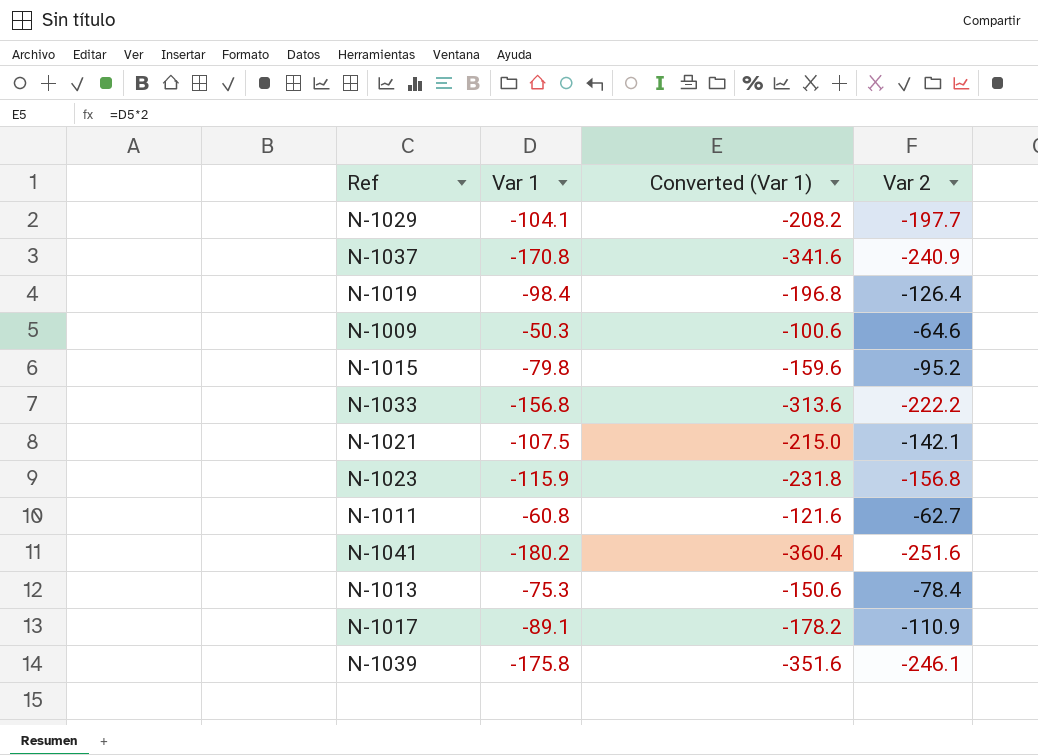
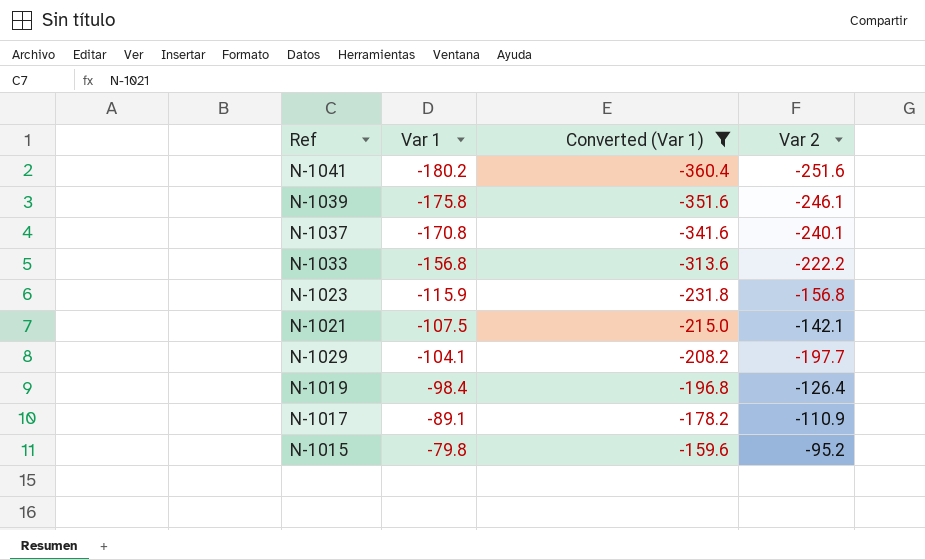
filter: none -> Converted (Var 1) <= -159.6
row order: none -> Var 1 ascending
N-1037 | Var 2: -240.9 -> -240.1

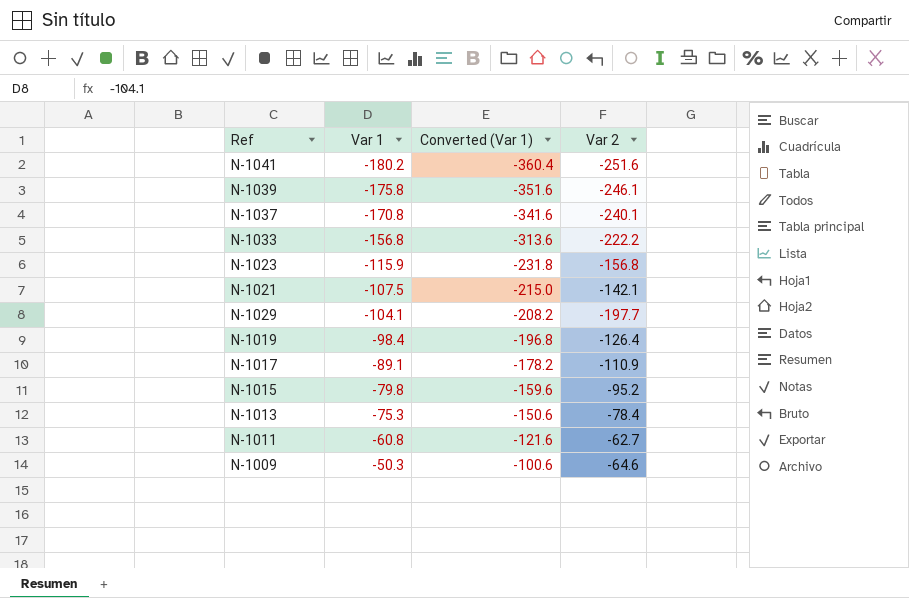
filter: Converted (Var 1) <= -159.6 -> none

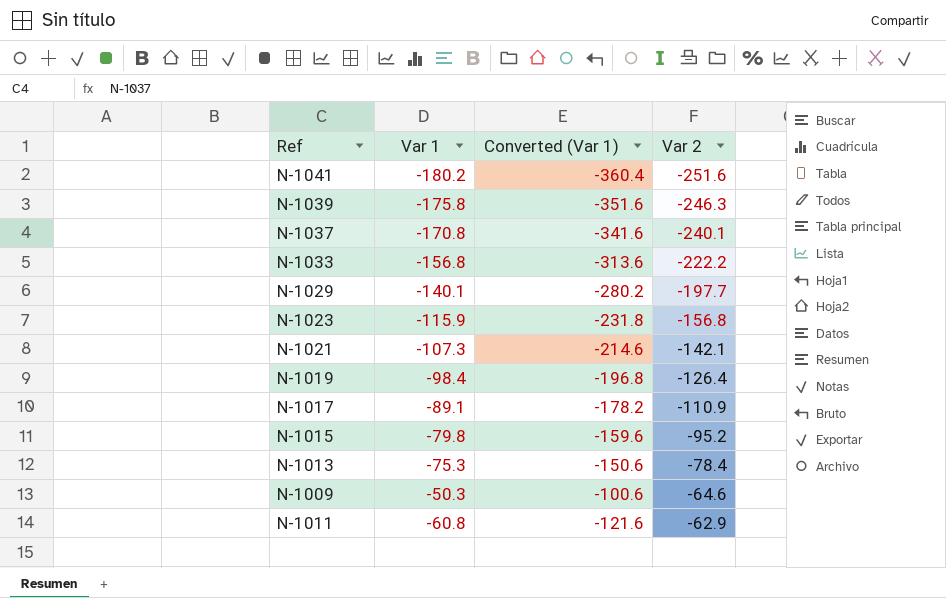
row order: Var 1 ascending -> Var 2 ascending
N-1039 | Var 2: -246.1 -> -246.3
N-1029 | Var 1: -104.1 -> -140.1
N-1029 | Converted (Var 1): -208.2 -> -280.2
N-1021 | Var 1: -107.5 -> -107.3
N-1021 | Converted (Var 1): -215.0 -> -214.6
N-1011 | Var 2: -62.7 -> -62.9

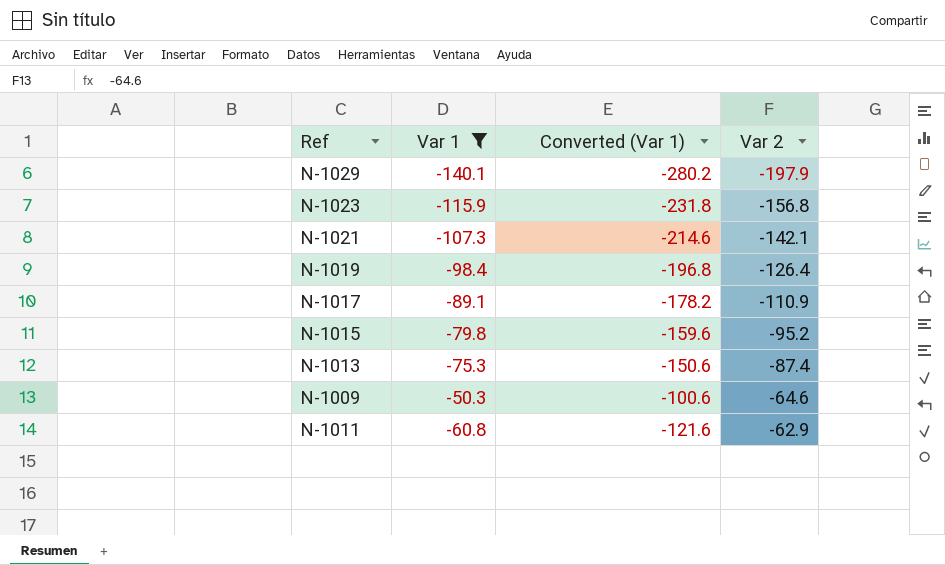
filter: none -> Var 1 >= -140.1
N-1029 | Var 2: -197.7 -> -197.9
N-1013 | Var 2: -78.4 -> -87.4

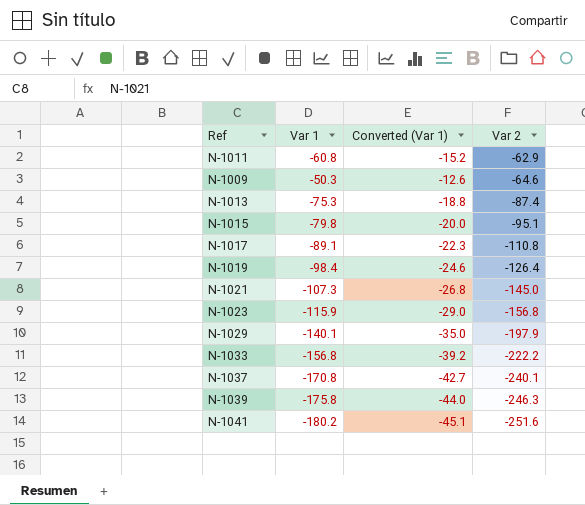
filter: Var 1 >= -140.1 -> none
row order: Var 2 ascending -> Var 2 descending
column Converted (Var 1) | formula: [Var 1] * 2 -> [Var 1] * 0.25
N-1015 | Var 2: -95.2 -> -95.1
N-1017 | Var 2: -110.9 -> -110.8
N-1021 | Var 2: -142.1 -> -145.0

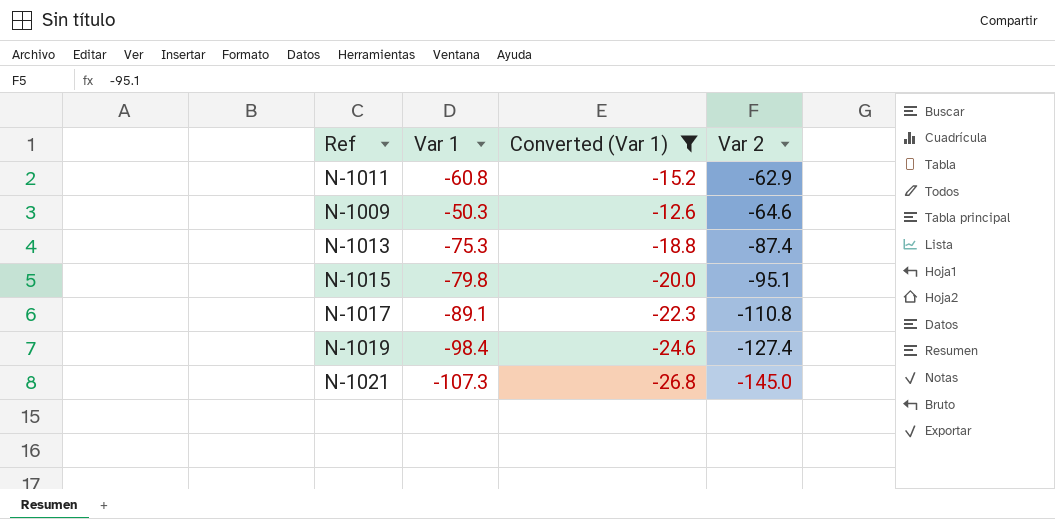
filter: none -> Converted (Var 1) >= -26.8
N-1019 | Var 2: -126.4 -> -127.4

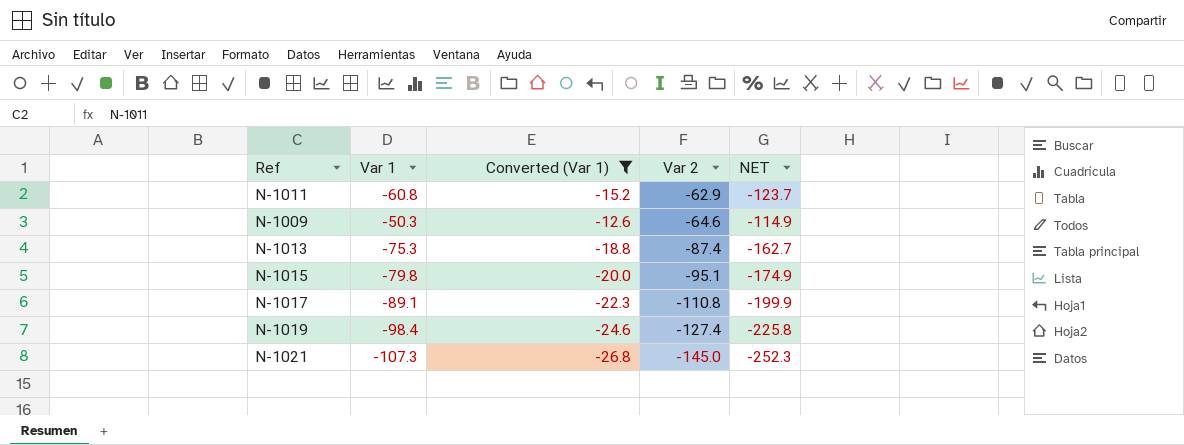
column NET | formula: none -> [Var 1] + [Var 2]

